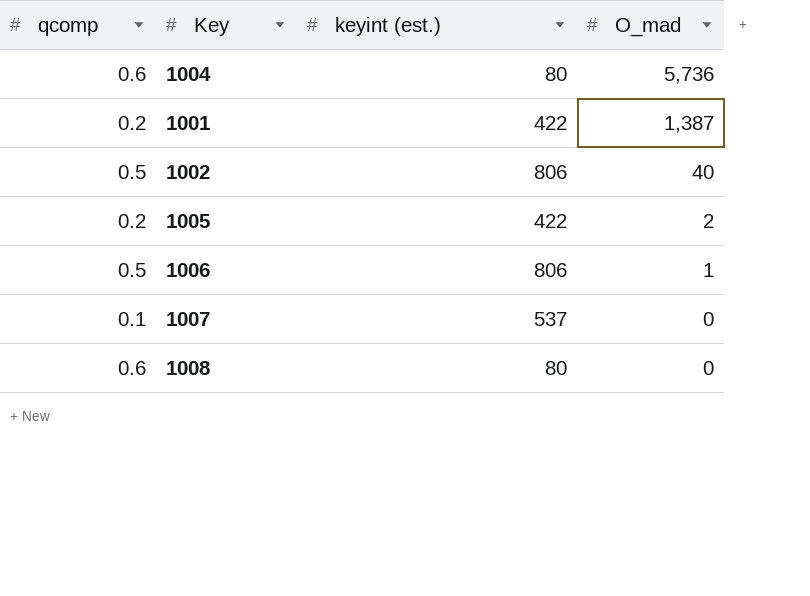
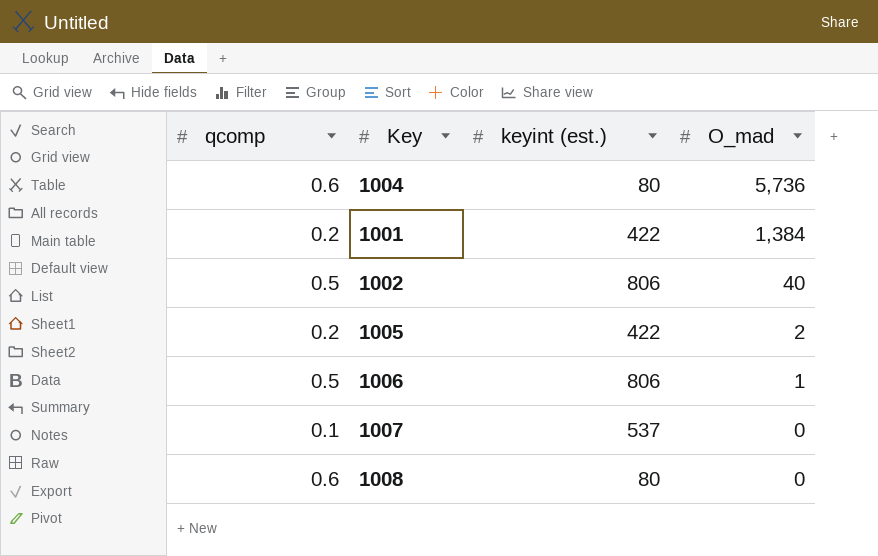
1001 | O_mad: 1,387 -> 1,384

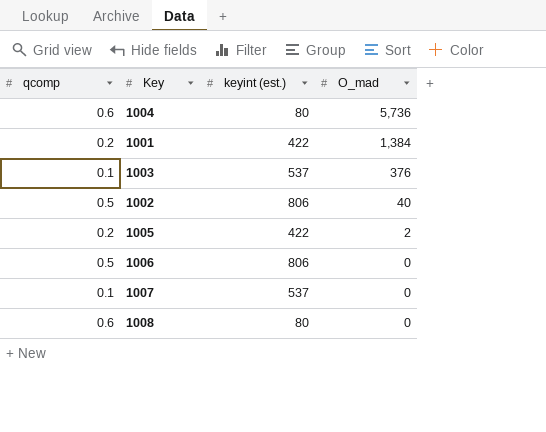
row 1003: none -> 0.1 | 537 | 376
1006 | O_mad: 1 -> 0

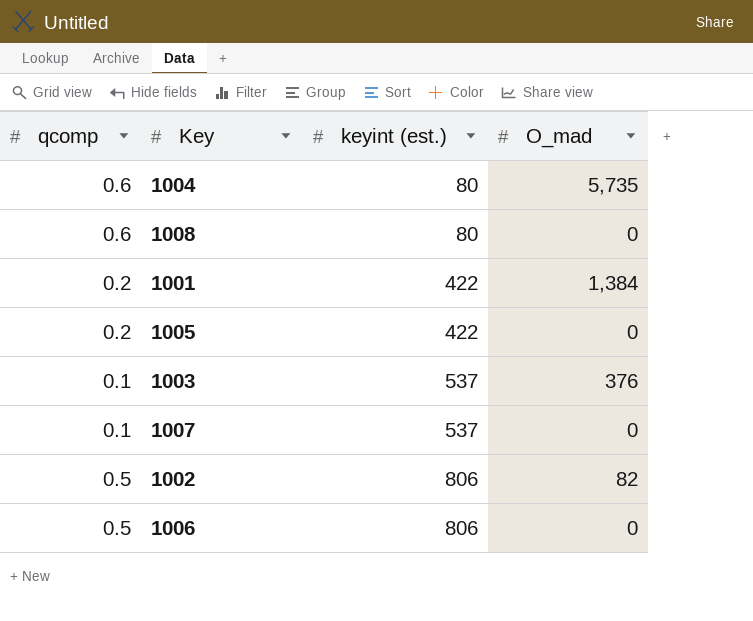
row order: O_mad descending -> keyint (est.) ascending
1004 | O_mad: 5,736 -> 5,735
1005 | O_mad: 2 -> 0
1002 | O_mad: 40 -> 82

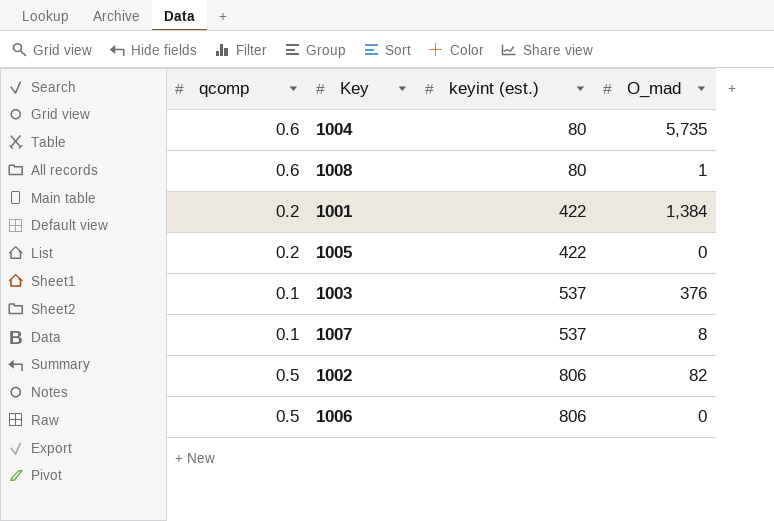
1008 | O_mad: 0 -> 1
1007 | O_mad: 0 -> 8

